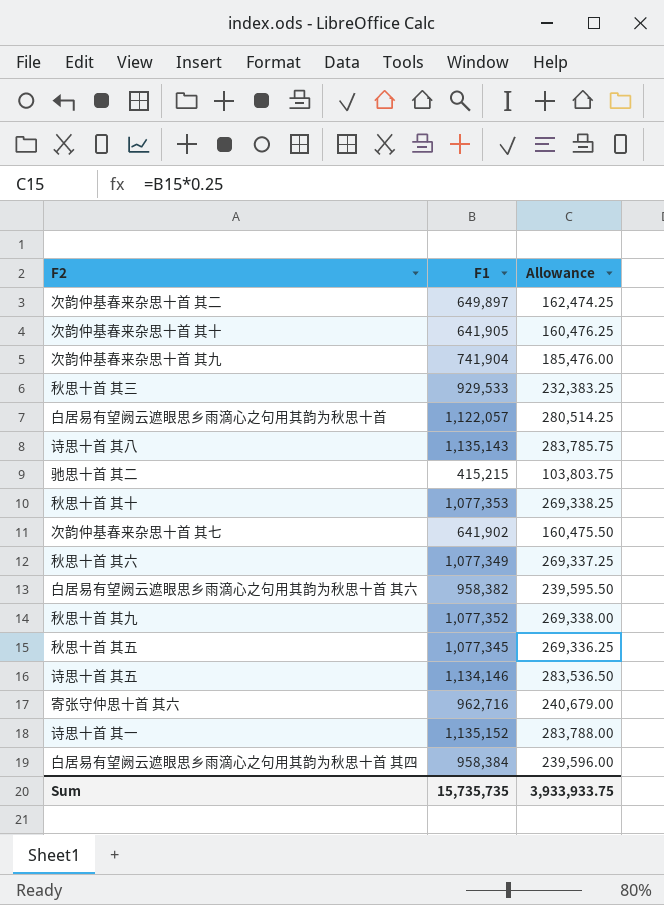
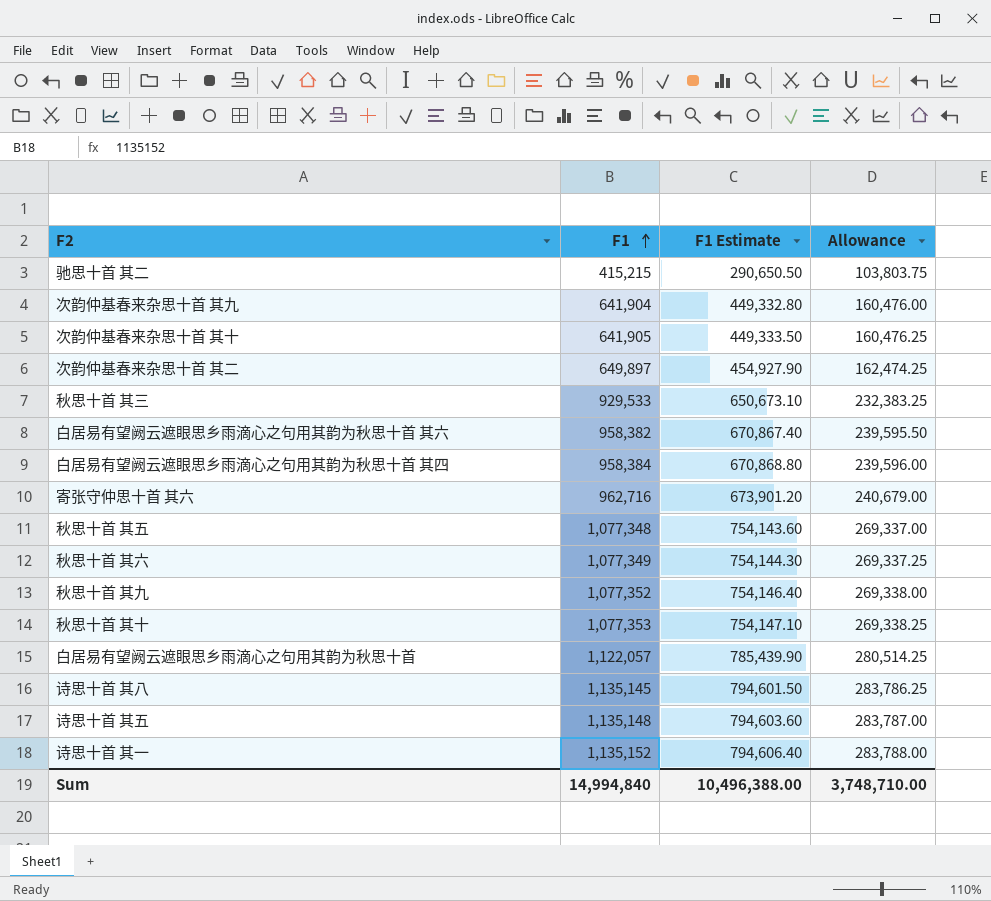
row order: none -> F1 ascending
column F1 Estimate | formula: none -> [F1] * 0.7
row 次韵仲基春来杂思十首 其七: 641,902 | 160,475.50 -> none
次韵仲基春来杂思十首 其九 | F1: 741,904 -> 641,904
次韵仲基春来杂思十首 其九 | Allowance: 185,476.00 -> 160,476.00
秋思十首 其五 | F1: 1,077,345 -> 1,077,348
秋思十首 其五 | Allowance: 269,336.25 -> 269,337.00
诗思十首 其八 | F1: 1,135,143 -> 1,135,145
诗思十首 其八 | Allowance: 283,785.75 -> 283,786.25
诗思十首 其五 | F1: 1,134,146 -> 1,135,148
诗思十首 其五 | Allowance: 283,536.50 -> 283,787.00
Sum | F1: 15,735,735 -> 14,994,840
Sum | Allowance: 3,933,933.75 -> 3,748,710.00

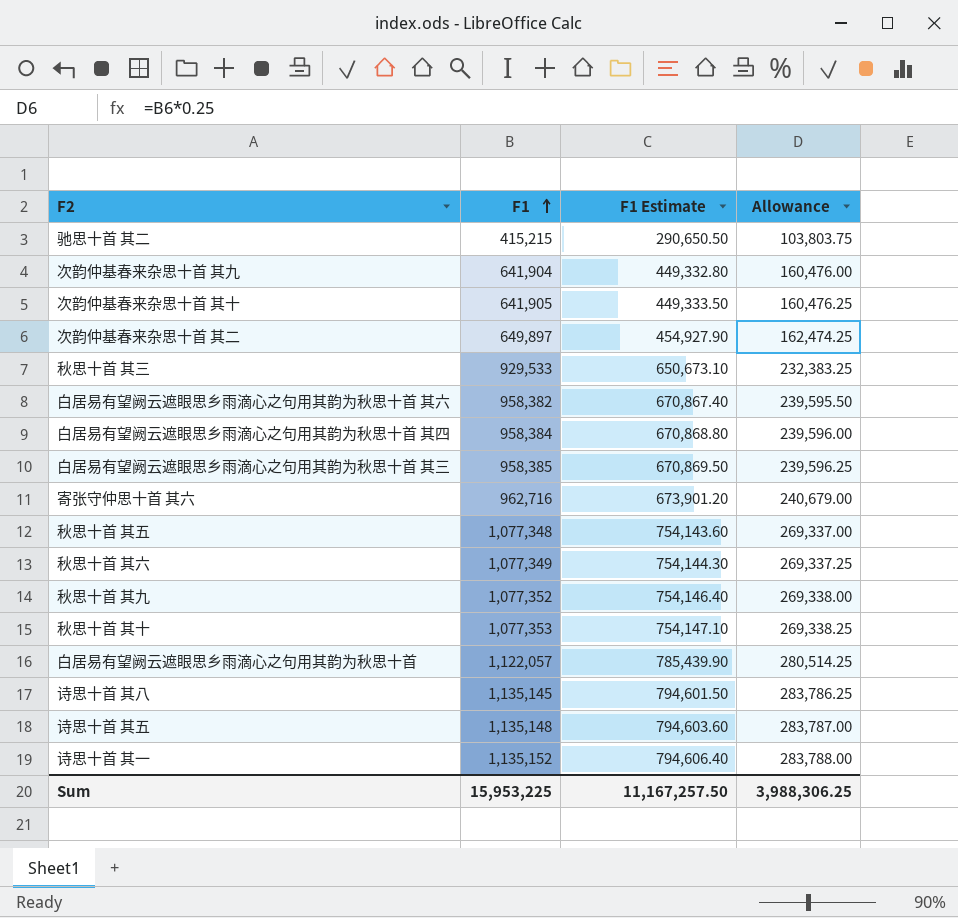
row 白居易有望阙云遮眼思乡雨滴心之句用其韵为秋思十首 其三: none -> 958,385 | 670,869.50 | 239,596.25
Sum | F1: 14,994,840 -> 15,953,225
Sum | F1 Estimate: 10,496,388.00 -> 11,167,257.50
Sum | Allowance: 3,748,710.00 -> 3,988,306.25

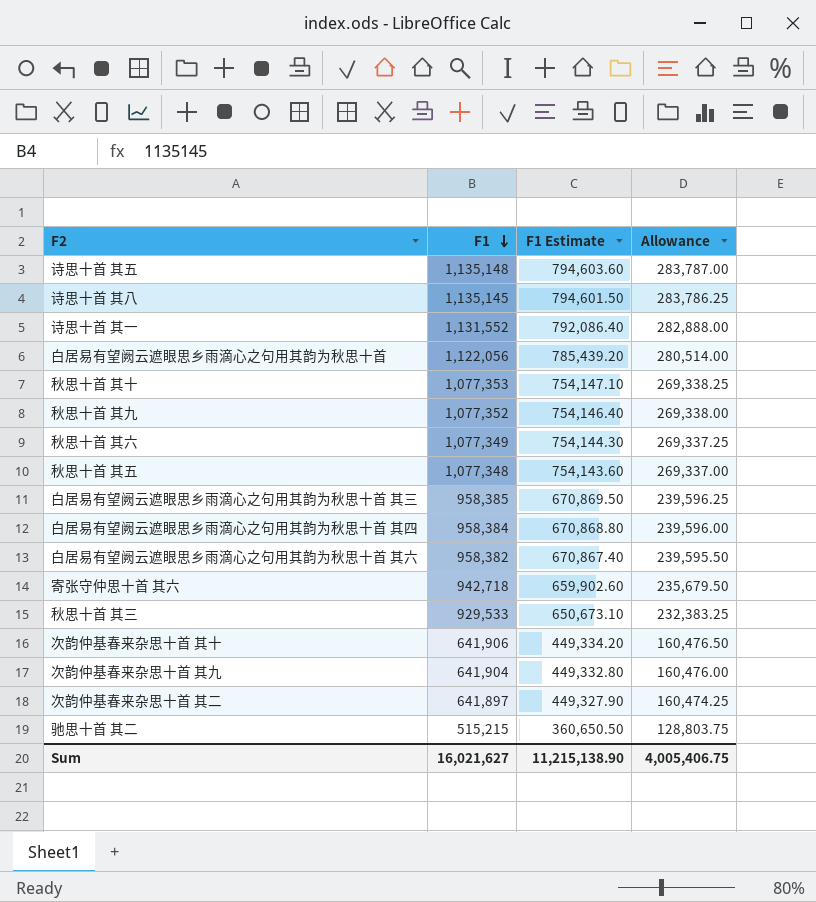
row order: F1 ascending -> F1 descending
诗思十首 其一 | F1: 1,135,152 -> 1,131,552
诗思十首 其一 | F1 Estimate: 794,606.40 -> 792,086.40
诗思十首 其一 | Allowance: 283,788.00 -> 282,888.00
白居易有望阙云遮眼思乡雨滴心之句用其韵为秋思十首 | F1: 1,122,057 -> 1,122,056
白居易有望阙云遮眼思乡雨滴心之句用其韵为秋思十首 | F1 Estimate: 785,439.90 -> 785,439.20
白居易有望阙云遮眼思乡雨滴心之句用其韵为秋思十首 | Allowance: 280,514.25 -> 280,514.00
寄张守仲思十首 其六 | F1: 962,716 -> 942,718
寄张守仲思十首 其六 | F1 Estimate: 673,901.20 -> 659,902.60
寄张守仲思十首 其六 | Allowance: 240,679.00 -> 235,679.50
次韵仲基春来杂思十首 其十 | F1: 641,905 -> 641,906
次韵仲基春来杂思十首 其十 | F1 Estimate: 449,333.50 -> 449,334.20
次韵仲基春来杂思十首 其十 | Allowance: 160,476.25 -> 160,476.50
次韵仲基春来杂思十首 其二 | F1: 649,897 -> 641,897
次韵仲基春来杂思十首 其二 | F1 Estimate: 454,927.90 -> 449,327.90
次韵仲基春来杂思十首 其二 | Allowance: 162,474.25 -> 160,474.25
驰思十首 其二 | F1: 415,215 -> 515,215
驰思十首 其二 | F1 Estimate: 290,650.50 -> 360,650.50
驰思十首 其二 | Allowance: 103,803.75 -> 128,803.75
Sum | F1: 15,953,225 -> 16,021,627
Sum | F1 Estimate: 11,167,257.50 -> 11,215,138.90
Sum | Allowance: 3,988,306.25 -> 4,005,406.75

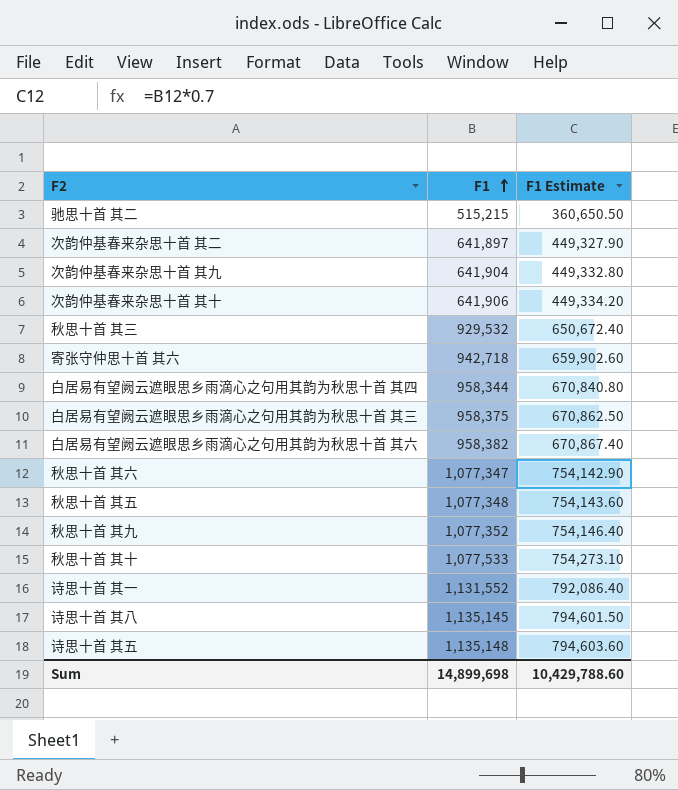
row order: F1 descending -> F1 ascending
column Allowance | formula: [F1] * 0.25 -> none
row 白居易有望阙云遮眼思乡雨滴心之句用其韵为秋思十首: 1,122,056 | 785,439.20 | 280,514.00 -> none
秋思十首 其三 | F1: 929,533 -> 929,532
秋思十首 其三 | F1 Estimate: 650,673.10 -> 650,672.40
白居易有望阙云遮眼思乡雨滴心之句用其韵为秋思十首 其四 | F1: 958,384 -> 958,344
白居易有望阙云遮眼思乡雨滴心之句用其韵为秋思十首 其四 | F1 Estimate: 670,868.80 -> 670,840.80
白居易有望阙云遮眼思乡雨滴心之句用其韵为秋思十首 其三 | F1: 958,385 -> 958,375
白居易有望阙云遮眼思乡雨滴心之句用其韵为秋思十首 其三 | F1 Estimate: 670,869.50 -> 670,862.50
秋思十首 其六 | F1: 1,077,349 -> 1,077,347
秋思十首 其六 | F1 Estimate: 754,144.30 -> 754,142.90
秋思十首 其十 | F1: 1,077,353 -> 1,077,533
秋思十首 其十 | F1 Estimate: 754,147.10 -> 754,273.10
Sum | F1: 16,021,627 -> 14,899,698
Sum | F1 Estimate: 11,215,138.90 -> 10,429,788.60

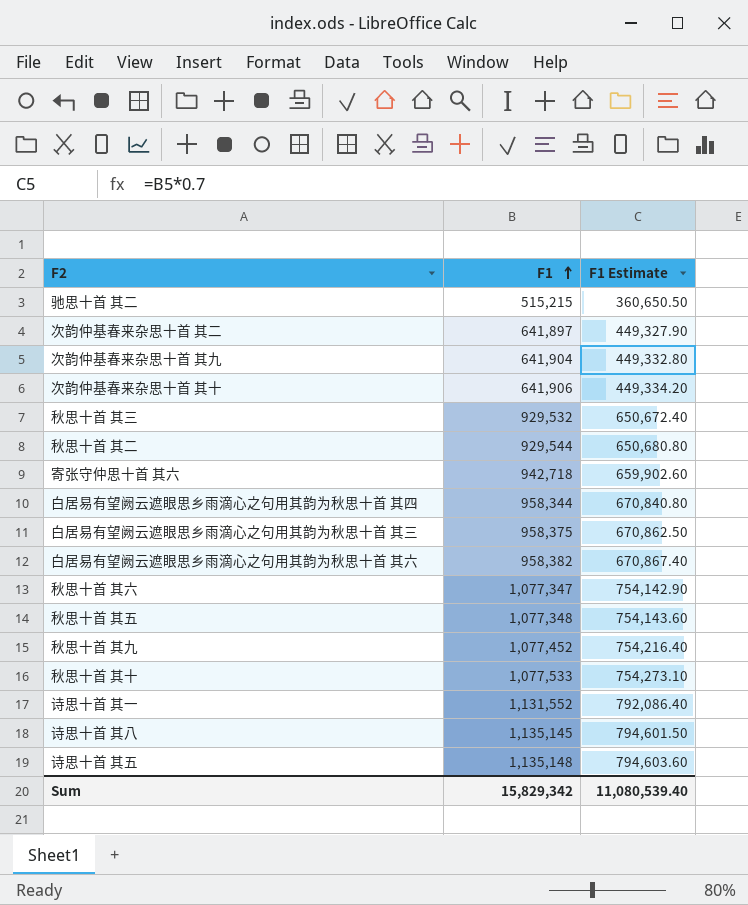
row 秋思十首 其二: none -> 929,544 | 650,680.80
秋思十首 其九 | F1: 1,077,352 -> 1,077,452
秋思十首 其九 | F1 Estimate: 754,146.40 -> 754,216.40
Sum | F1: 14,899,698 -> 15,829,342
Sum | F1 Estimate: 10,429,788.60 -> 11,080,539.40

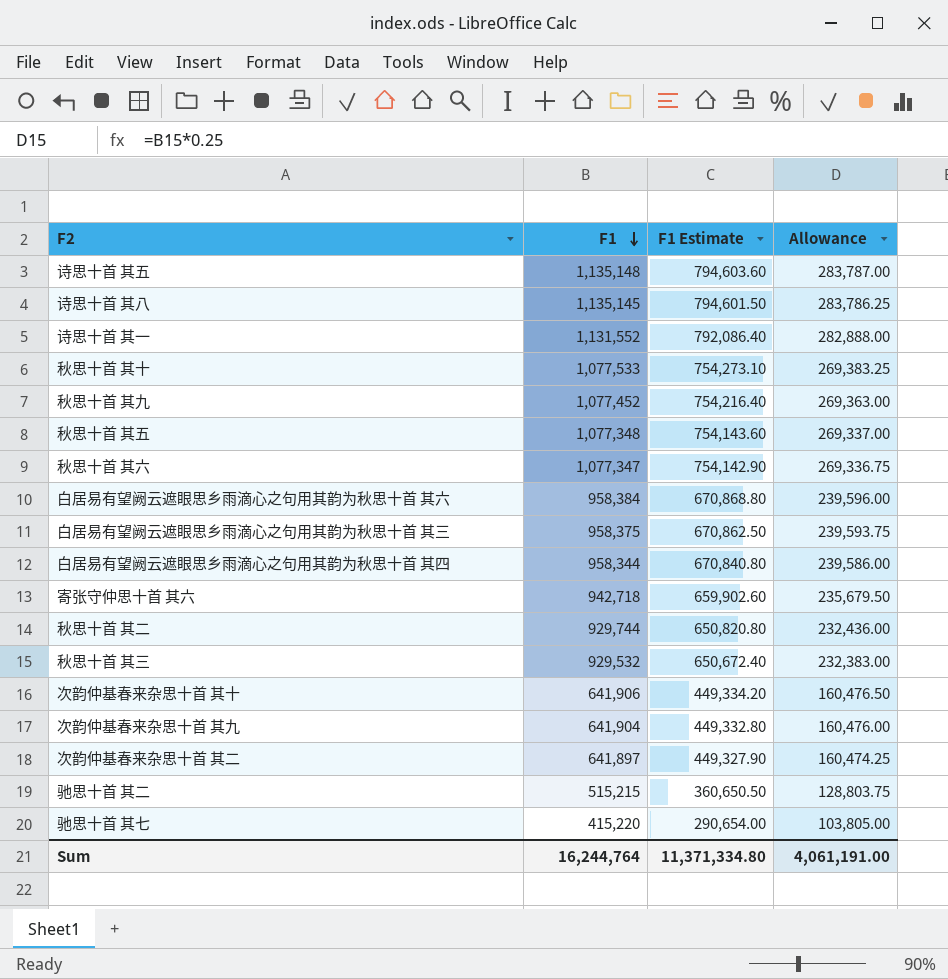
row order: F1 ascending -> F1 descending
column Allowance | formula: none -> [F1] * 0.25
白居易有望阙云遮眼思乡雨滴心之句用其韵为秋思十首 其六 | F1: 958,382 -> 958,384
白居易有望阙云遮眼思乡雨滴心之句用其韵为秋思十首 其六 | F1 Estimate: 670,867.40 -> 670,868.80
秋思十首 其二 | F1: 929,544 -> 929,744
秋思十首 其二 | F1 Estimate: 650,680.80 -> 650,820.80
row 驰思十首 其七: none -> 415,220 | 290,654.00 | 103,805.00
Sum | F1: 15,829,342 -> 16,244,764
Sum | F1 Estimate: 11,080,539.40 -> 11,371,334.80

